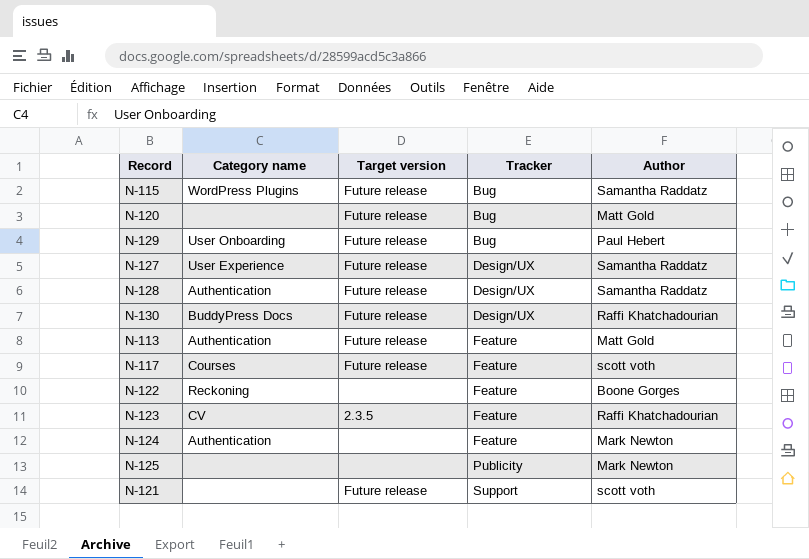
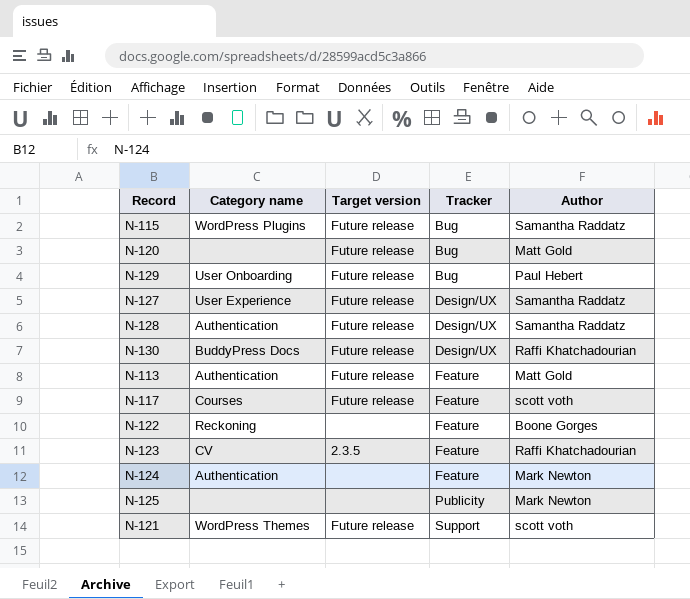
N-121 | Category name: none -> WordPress Themes

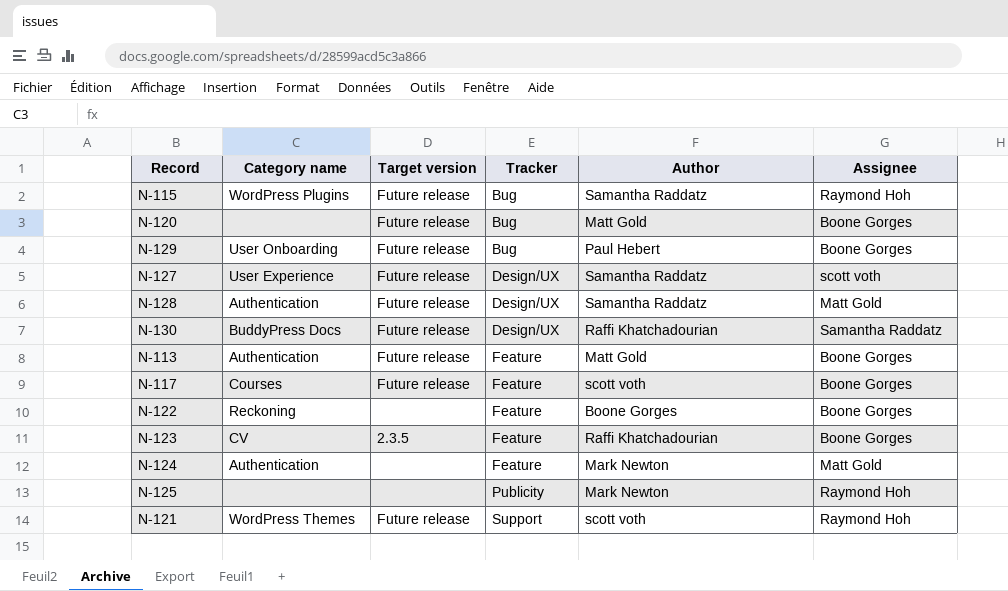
column Assignee | position: none -> 6

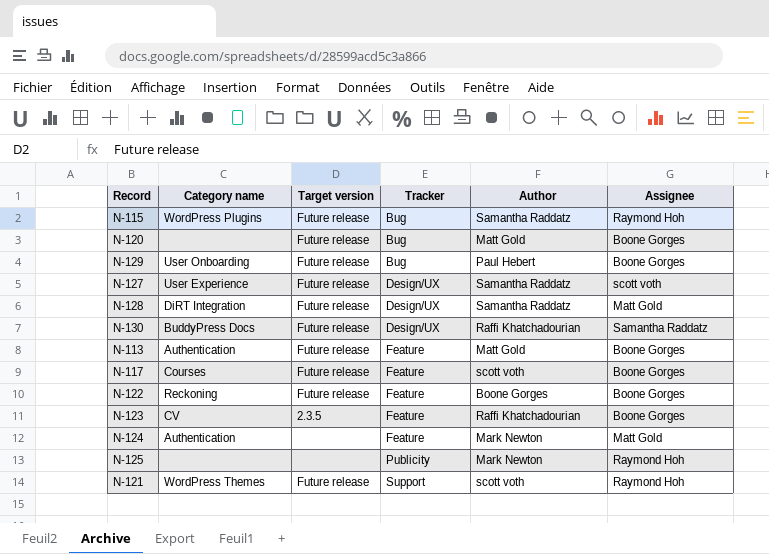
N-128 | Category name: Authentication -> DiRT Integration
N-122 | Target version: none -> Future release

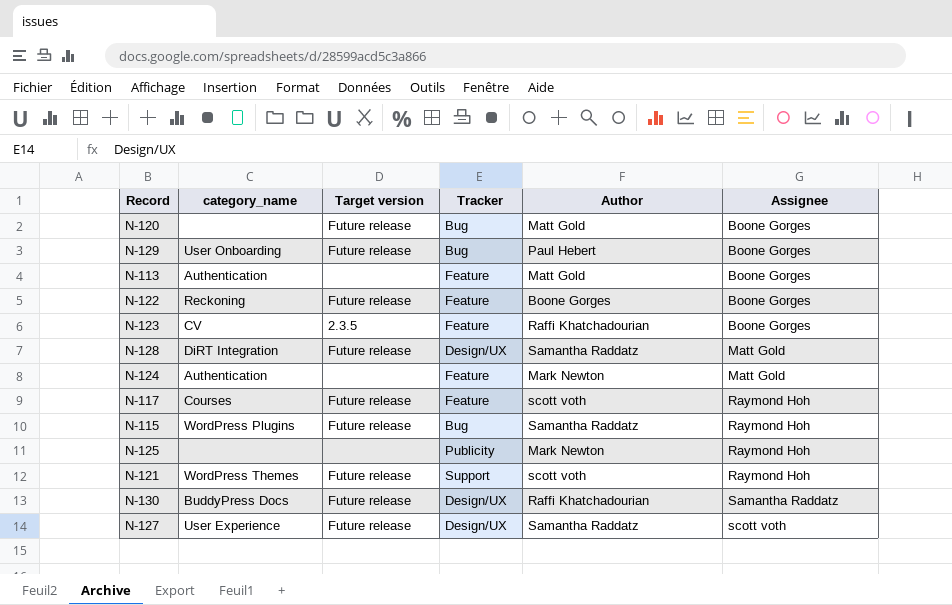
row order: Tracker ascending -> Assignee ascending
column name: Category name -> category_name
N-113 | Target version: Future release -> none
N-117 | Assignee: Boone Gorges -> Raymond Hoh

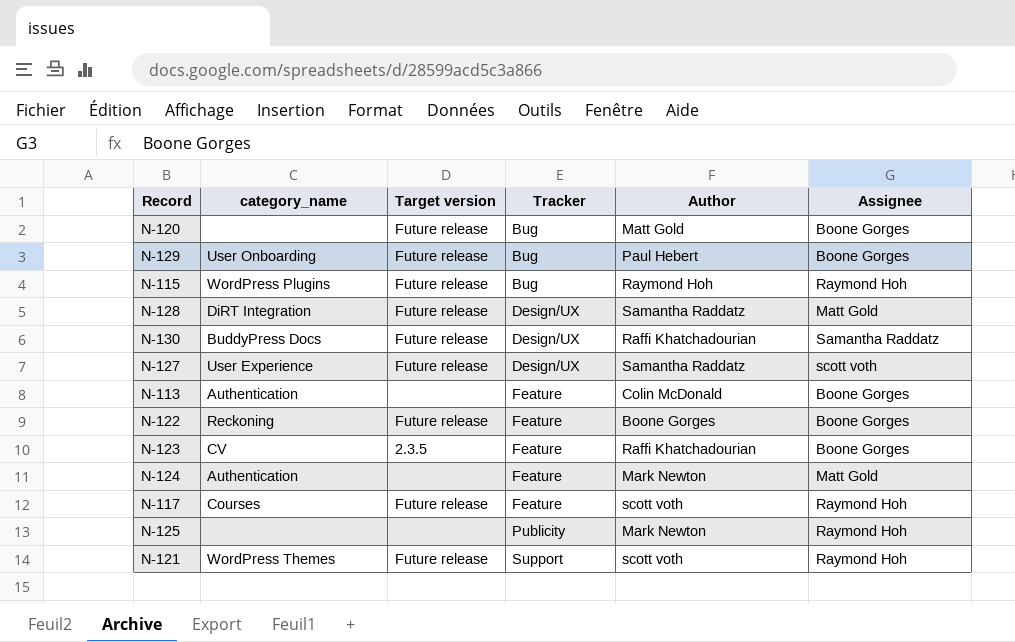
row order: Assignee ascending -> Tracker ascending
N-115 | Author: Samantha Raddatz -> Raymond Hoh
N-113 | Author: Matt Gold -> Colin McDonald

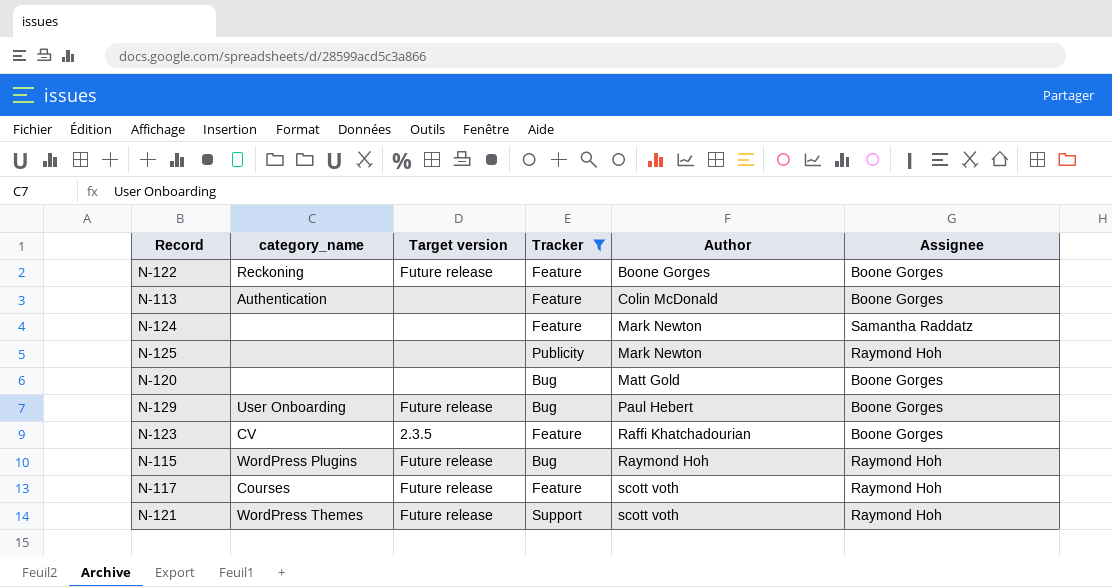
filter: none -> Tracker != Design/UX
row order: Tracker ascending -> Author ascending
N-124 | category_name: Authentication -> none
N-124 | Assignee: Matt Gold -> Samantha Raddatz
N-120 | Target version: Future release -> none

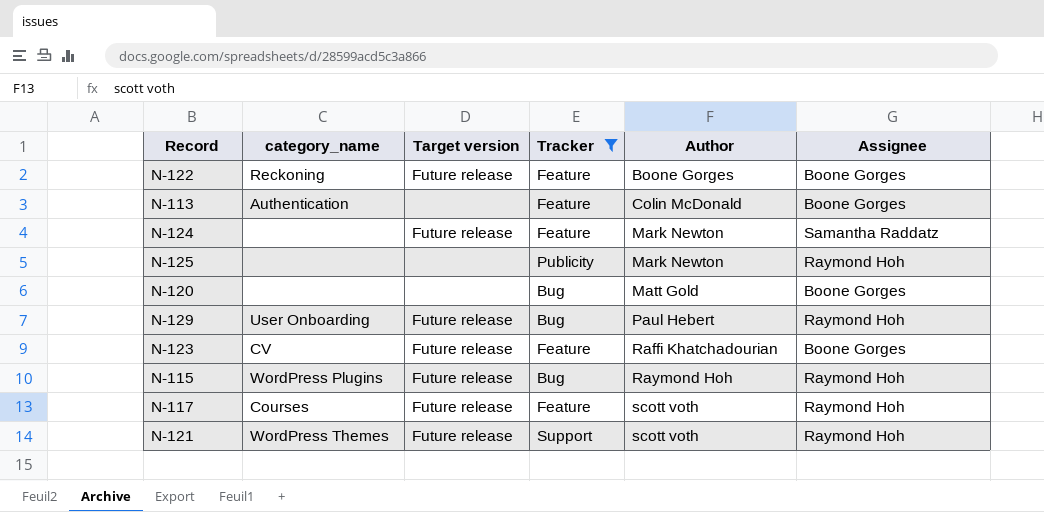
N-124 | Target version: none -> Future release
N-129 | Assignee: Boone Gorges -> Raymond Hoh
N-123 | Target version: 2.3.5 -> Future release

